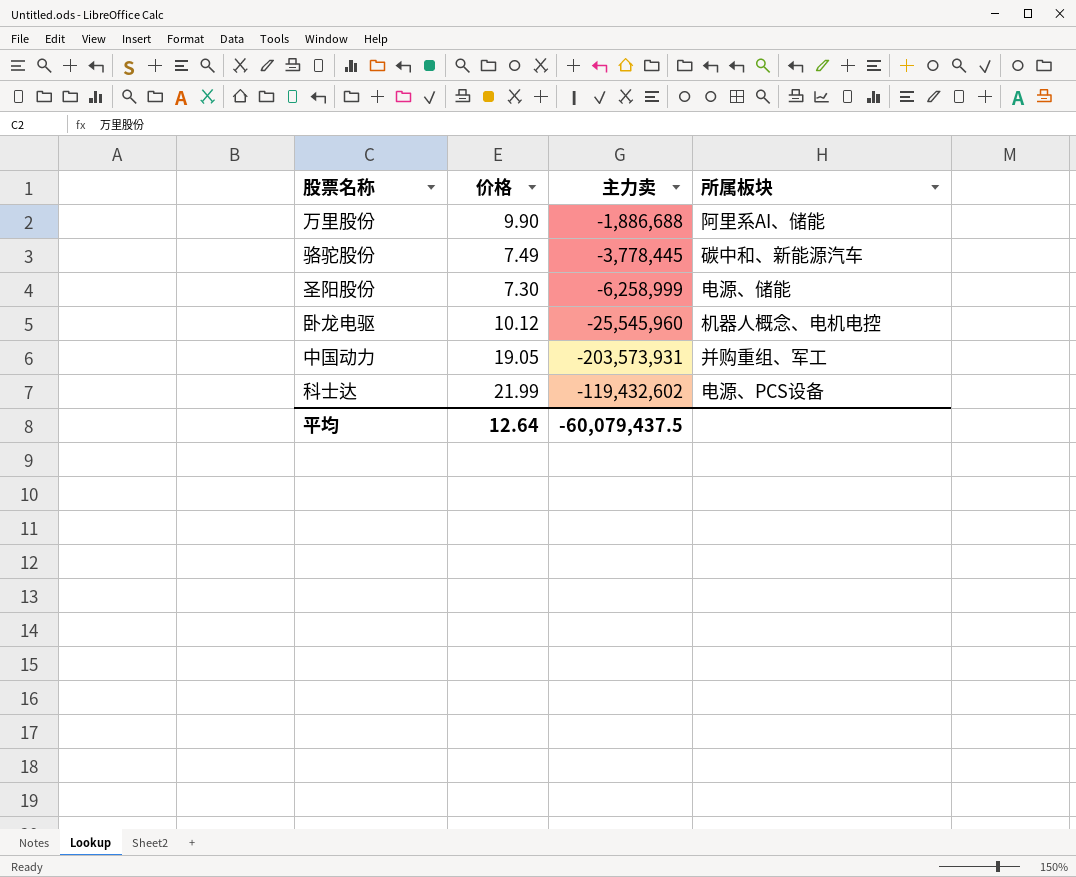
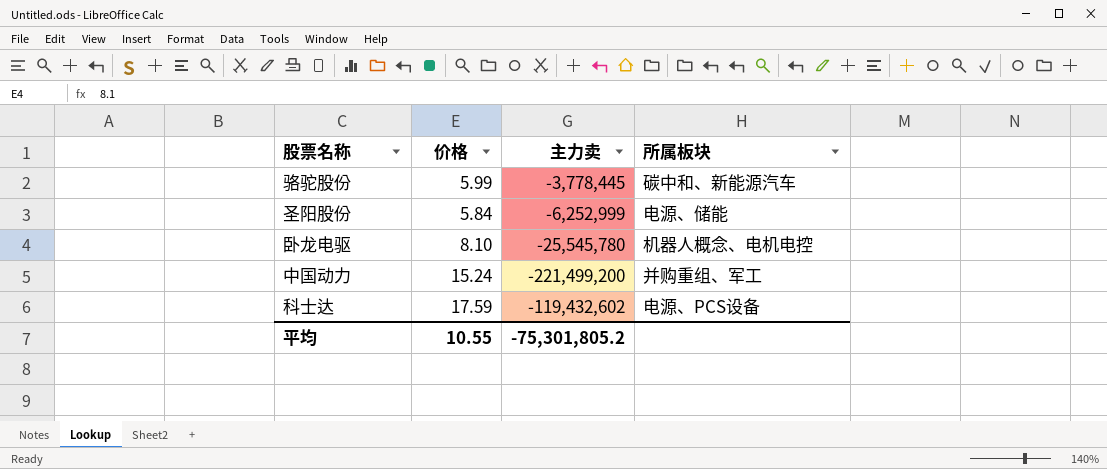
row 万里股份: 9.90 | -1,886,688 | 阿里系AI、储能 -> none
骆驼股份 | 价格: 7.49 -> 5.99
圣阳股份 | 价格: 7.30 -> 5.84
圣阳股份 | 主力卖: -6,258,999 -> -6,252,999
卧龙电驱 | 价格: 10.12 -> 8.10
卧龙电驱 | 主力卖: -25,545,960 -> -25,545,780
中国动力 | 价格: 19.05 -> 15.24
中国动力 | 主力卖: -203,573,931 -> -221,499,200
科士达 | 价格: 21.99 -> 17.59
平均 | 价格: 12.64 -> 10.55
平均 | 主力卖: -60,079,437.5 -> -75,301,805.2

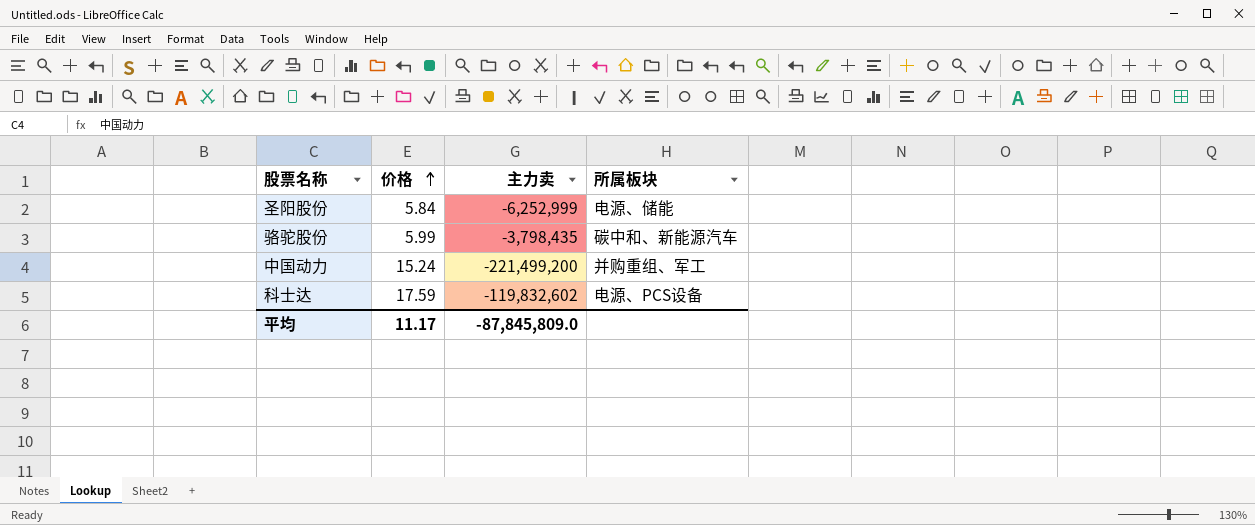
row order: none -> 价格 ascending
row 卧龙电驱: 8.10 | -25,545,780 | 机器人概念、电机电控 -> none
骆驼股份 | 主力卖: -3,778,445 -> -3,798,435
科士达 | 主力卖: -119,432,602 -> -119,832,602
平均 | 价格: 10.55 -> 11.17
平均 | 主力卖: -75,301,805.2 -> -87,845,809.0

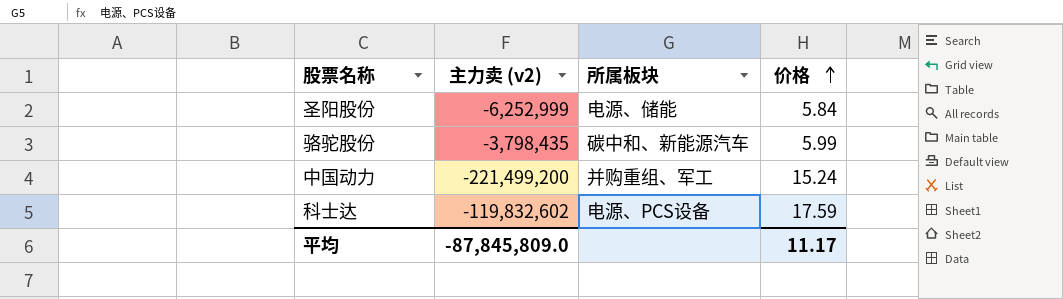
column name: 主力卖 -> 主力卖 (v2)
column 价格 | position: 2 -> 4

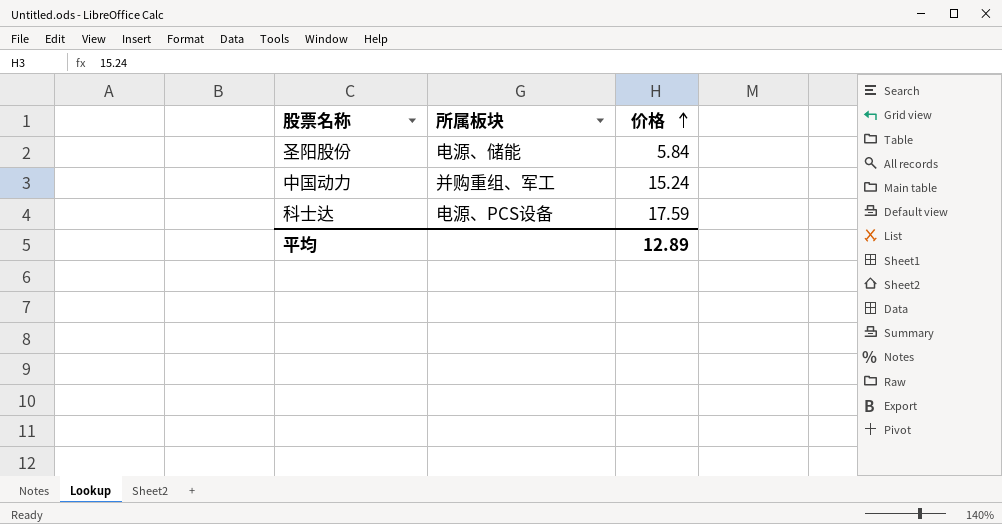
column 主力卖 (v2) | position: 2 -> none
row 骆驼股份: -3,798,435 | 碳中和、新能源汽车 | 5.99 -> none
平均 | 价格: 11.17 -> 12.89

